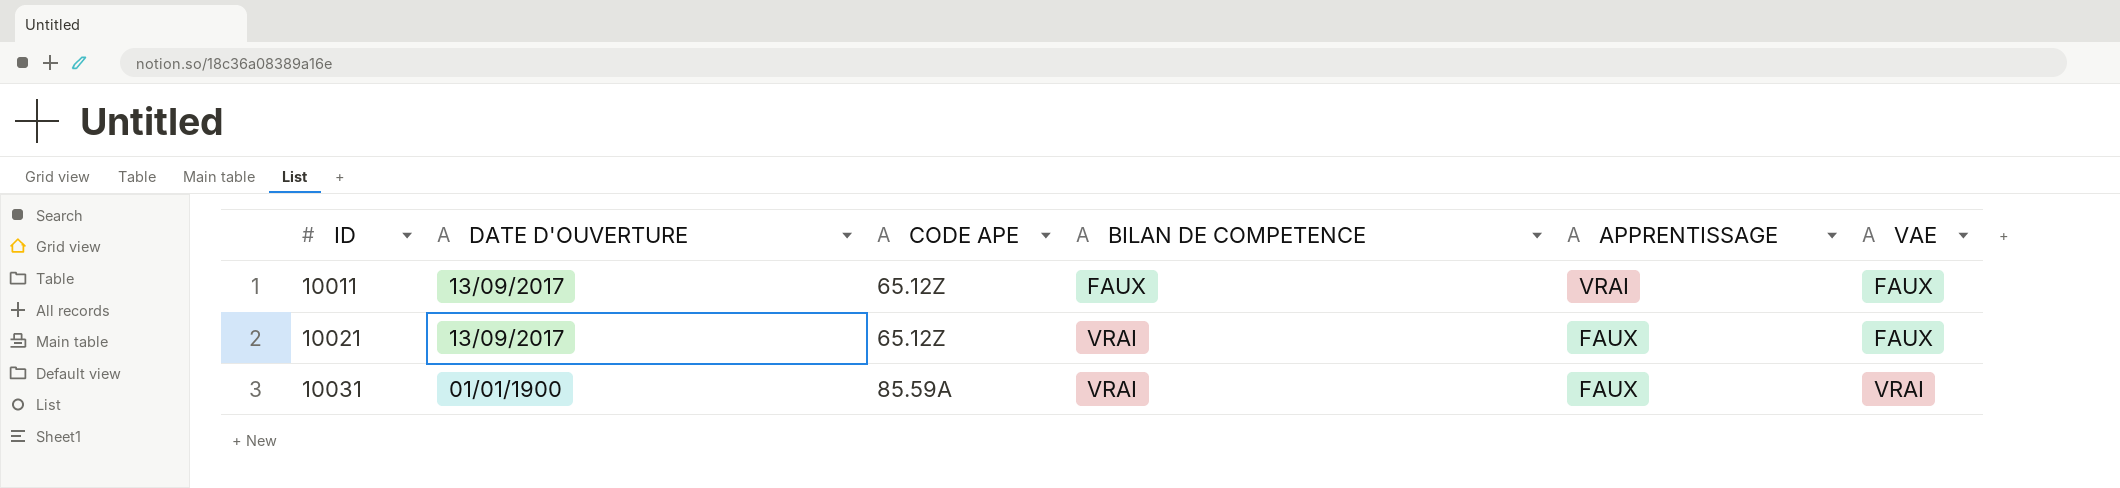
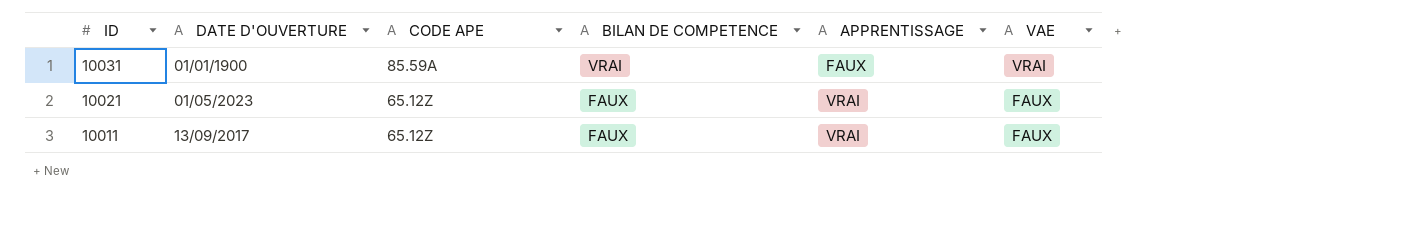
row order: ID ascending -> ID descending
10021 | DATE D'OUVERTURE: 13/09/2017 -> 01/05/2023
10021 | BILAN DE COMPETENCE: VRAI -> FAUX
10021 | APPRENTISSAGE: FAUX -> VRAI

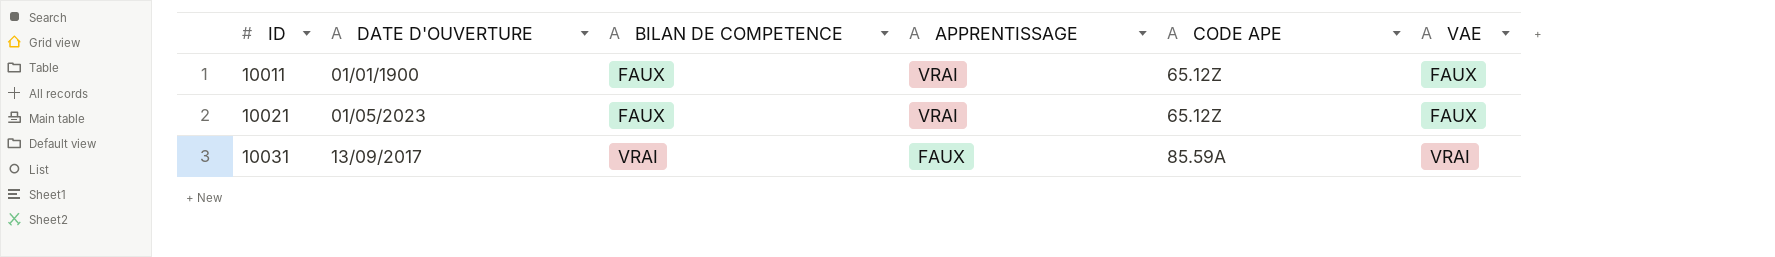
row order: ID descending -> ID ascending
column CODE APE | position: 3 -> 5
10011 | DATE D'OUVERTURE: 13/09/2017 -> 01/01/1900
10031 | DATE D'OUVERTURE: 01/01/1900 -> 13/09/2017

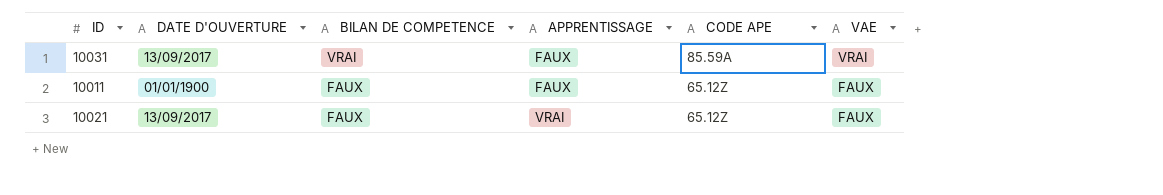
row order: ID ascending -> BILAN DE COMPETENCE descending
10011 | APPRENTISSAGE: VRAI -> FAUX
10021 | DATE D'OUVERTURE: 01/05/2023 -> 13/09/2017

